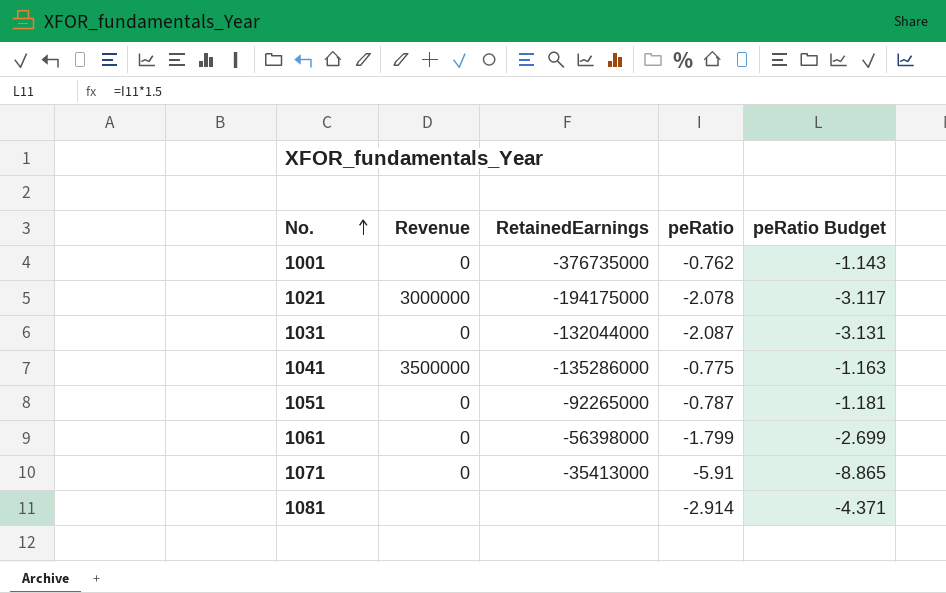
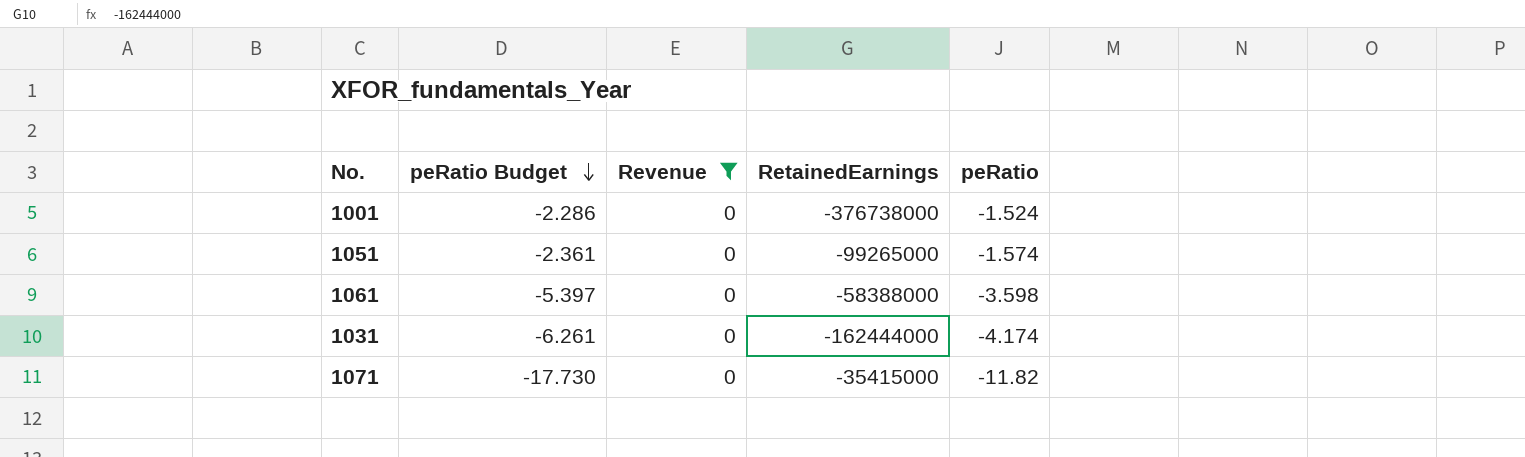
filter: none -> Revenue = 0
row order: No. ascending -> peRatio Budget descending
column peRatio Budget | position: 5 -> 2
1001 | peRatio Budget: -1.143 -> -2.286
1001 | RetainedEarnings: -376735000 -> -376738000
1001 | peRatio: -0.762 -> -1.524
1051 | peRatio Budget: -1.181 -> -2.361
1051 | RetainedEarnings: -92265000 -> -99265000
1051 | peRatio: -0.787 -> -1.574
1061 | peRatio Budget: -2.699 -> -5.397
1061 | RetainedEarnings: -56398000 -> -58388000
1061 | peRatio: -1.799 -> -3.598
1031 | peRatio Budget: -3.131 -> -6.261
1031 | RetainedEarnings: -132044000 -> -162444000
1031 | peRatio: -2.087 -> -4.174
1071 | peRatio Budget: -8.865 -> -17.730
1071 | RetainedEarnings: -35413000 -> -35415000
1071 | peRatio: -5.91 -> -11.82

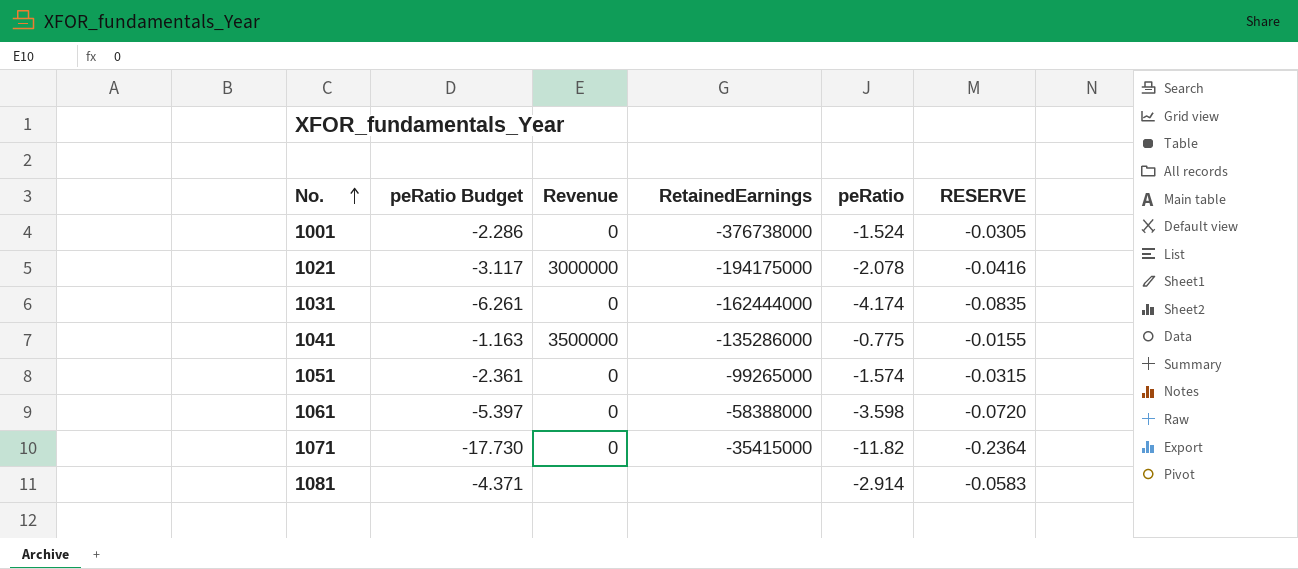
filter: Revenue = 0 -> none
row order: peRatio Budget descending -> No. ascending
column RESERVE | formula: none -> [peRatio] * 0.02

